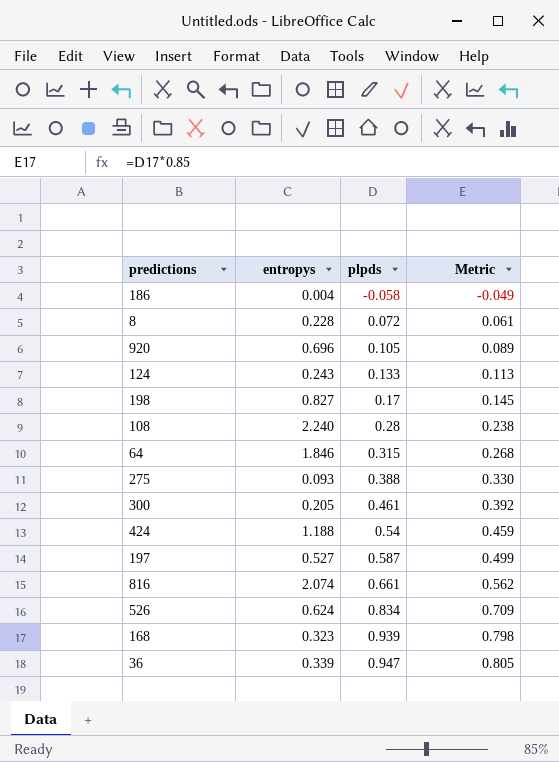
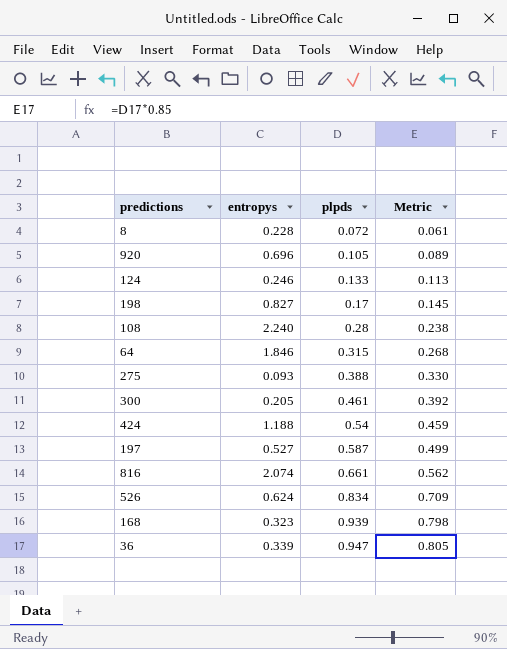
row 186: 0.004 | -0.058 | -0.049 -> none
124 | entropys: 0.243 -> 0.246

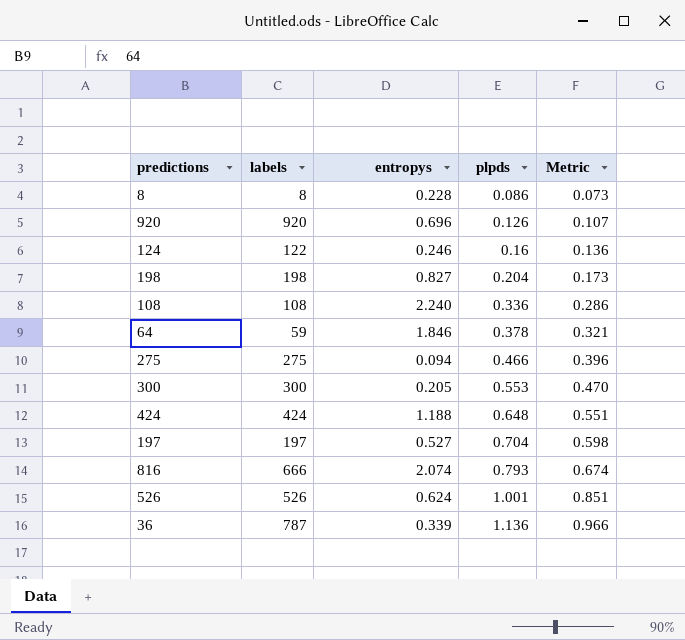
column labels | position: none -> 2
row 168: 0.323 | 0.939 | 0.798 -> none
8 | plpds: 0.072 -> 0.086
8 | Metric: 0.061 -> 0.073
920 | plpds: 0.105 -> 0.126
920 | Metric: 0.089 -> 0.107
124 | plpds: 0.133 -> 0.16
124 | Metric: 0.113 -> 0.136
198 | plpds: 0.17 -> 0.204
198 | Metric: 0.145 -> 0.173
108 | plpds: 0.28 -> 0.336
108 | Metric: 0.238 -> 0.286
64 | plpds: 0.315 -> 0.378
64 | Metric: 0.268 -> 0.321
275 | entropys: 0.093 -> 0.094
275 | plpds: 0.388 -> 0.466
275 | Metric: 0.330 -> 0.396
300 | plpds: 0.461 -> 0.553
300 | Metric: 0.392 -> 0.470
424 | plpds: 0.54 -> 0.648
424 | Metric: 0.459 -> 0.551
197 | plpds: 0.587 -> 0.704
197 | Metric: 0.499 -> 0.598
816 | plpds: 0.661 -> 0.793
816 | Metric: 0.562 -> 0.674
526 | plpds: 0.834 -> 1.001
526 | Metric: 0.709 -> 0.851
36 | plpds: 0.947 -> 1.136
36 | Metric: 0.805 -> 0.966

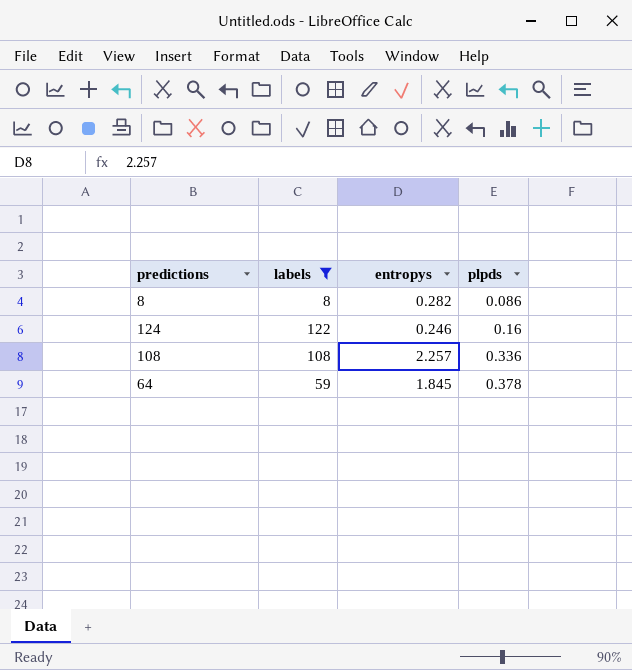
filter: none -> labels <= 122
column Metric | formula: [plpds] * 0.85 -> none
8 | entropys: 0.228 -> 0.282
108 | entropys: 2.240 -> 2.257
64 | entropys: 1.846 -> 1.845

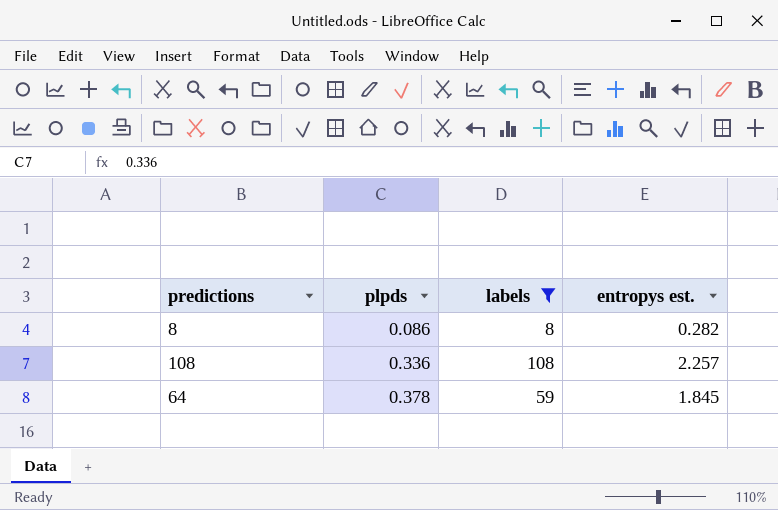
column plpds | position: 4 -> 2
column name: entropys -> entropys est.
row 124: 122 | 0.246 | 0.16 -> none

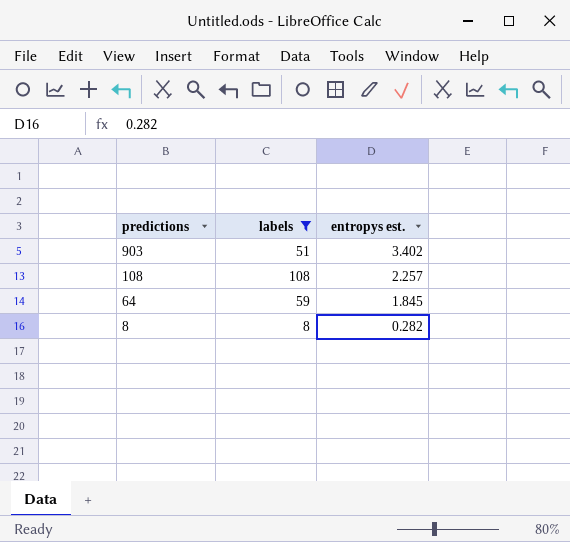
row order: plpds ascending -> predictions descending
column plpds | position: 2 -> none
row 903: none -> 51 | 3.402

